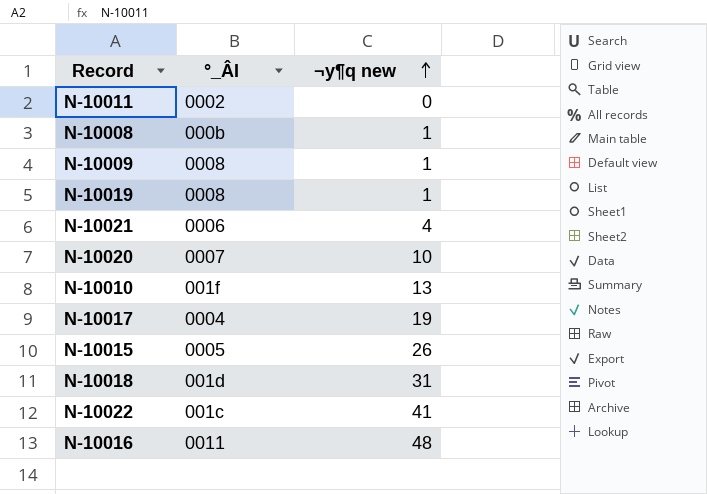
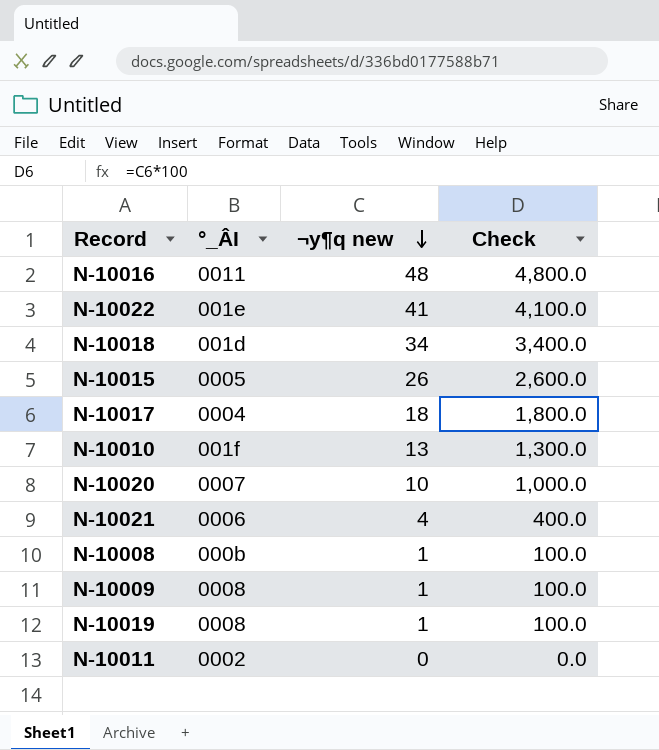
row order: ¬y¶q new ascending -> ¬y¶q new descending
column Check | formula: none -> [¬y¶q new] * 100
N-10022 | °_ÂI: 001c -> 001e
N-10018 | ¬y¶q new: 31 -> 34
N-10017 | ¬y¶q new: 19 -> 18

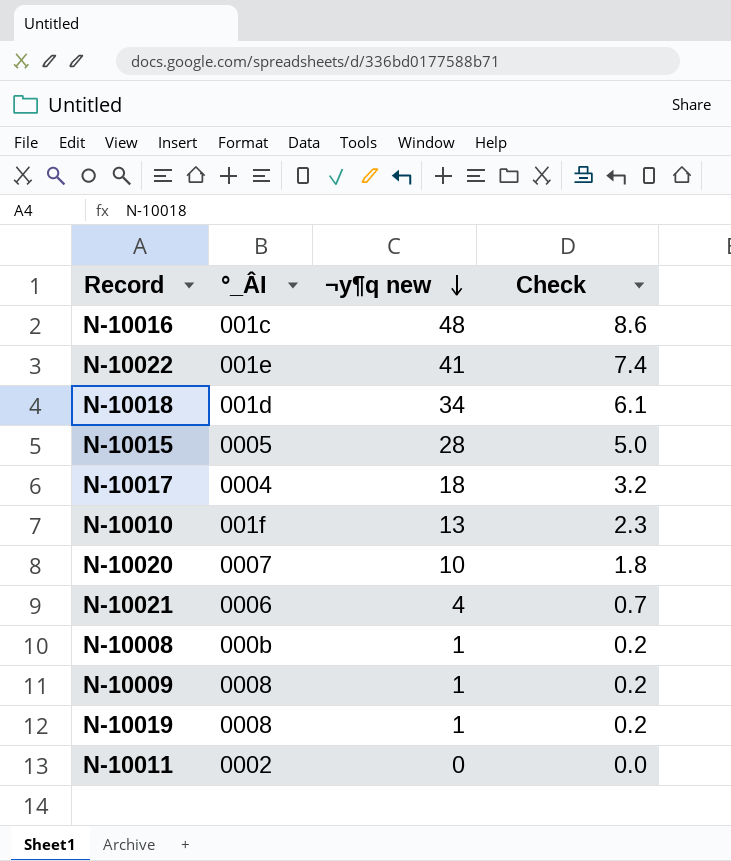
column Check | formula: [¬y¶q new] * 100 -> [¬y¶q new] * 0.18
N-10016 | °_ÂI: 0011 -> 001c
N-10015 | ¬y¶q new: 26 -> 28

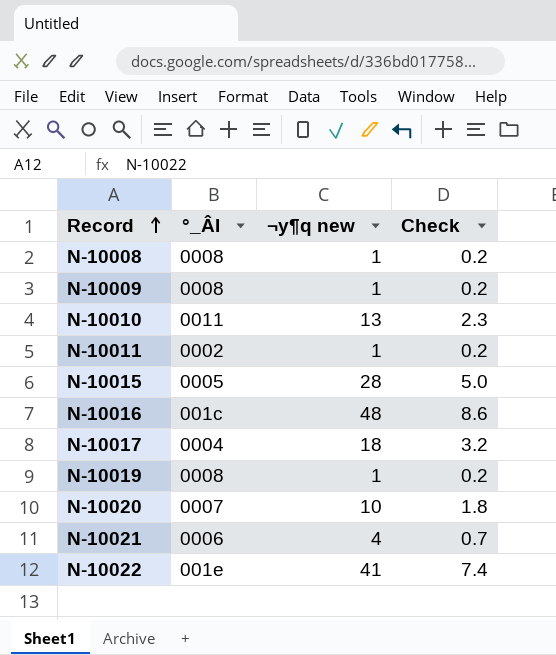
row order: ¬y¶q new descending -> Record ascending
row N-10018: 001d | 34 | 6.1 -> none
N-10008 | °_ÂI: 000b -> 0008
N-10010 | °_ÂI: 001f -> 0011
N-10011 | ¬y¶q new: 0 -> 1
N-10011 | Check: 0.0 -> 0.2

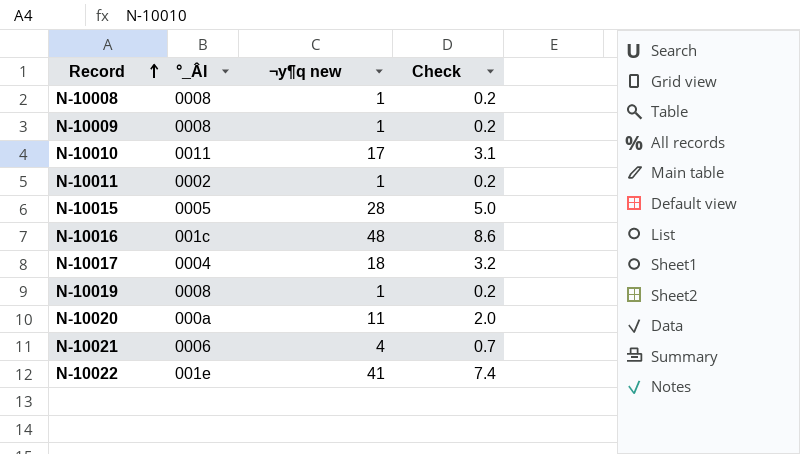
N-10010 | ¬y¶q new: 13 -> 17
N-10010 | Check: 2.3 -> 3.1
N-10020 | °_ÂI: 0007 -> 000a
N-10020 | ¬y¶q new: 10 -> 11
N-10020 | Check: 1.8 -> 2.0

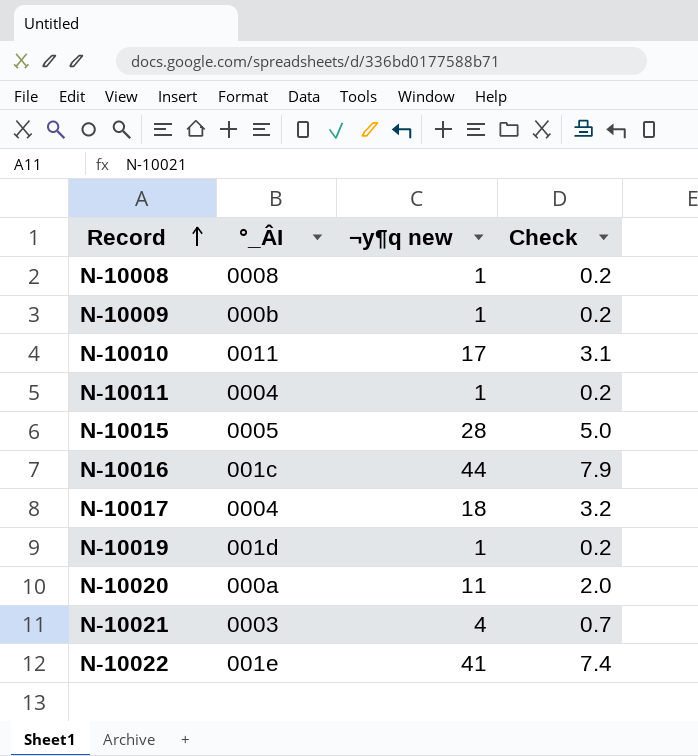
N-10009 | °_ÂI: 0008 -> 000b
N-10011 | °_ÂI: 0002 -> 0004
N-10016 | ¬y¶q new: 48 -> 44
N-10016 | Check: 8.6 -> 7.9
N-10019 | °_ÂI: 0008 -> 001d
N-10021 | °_ÂI: 0006 -> 0003

